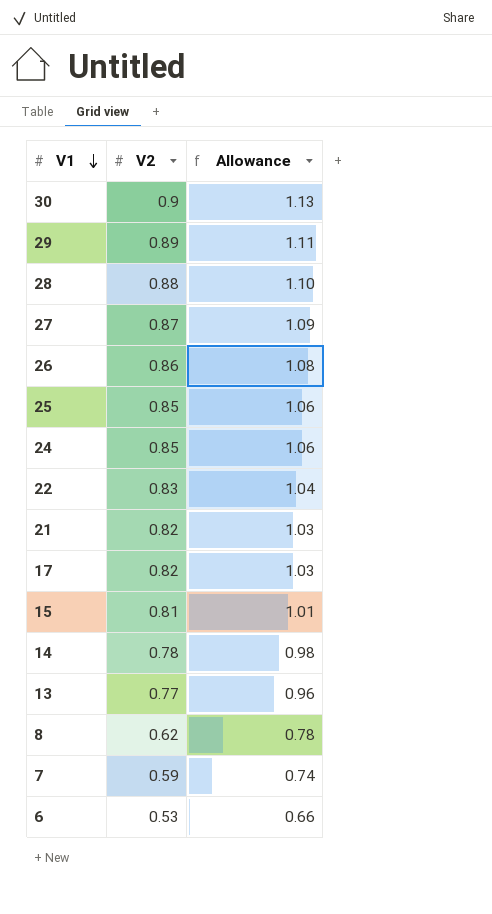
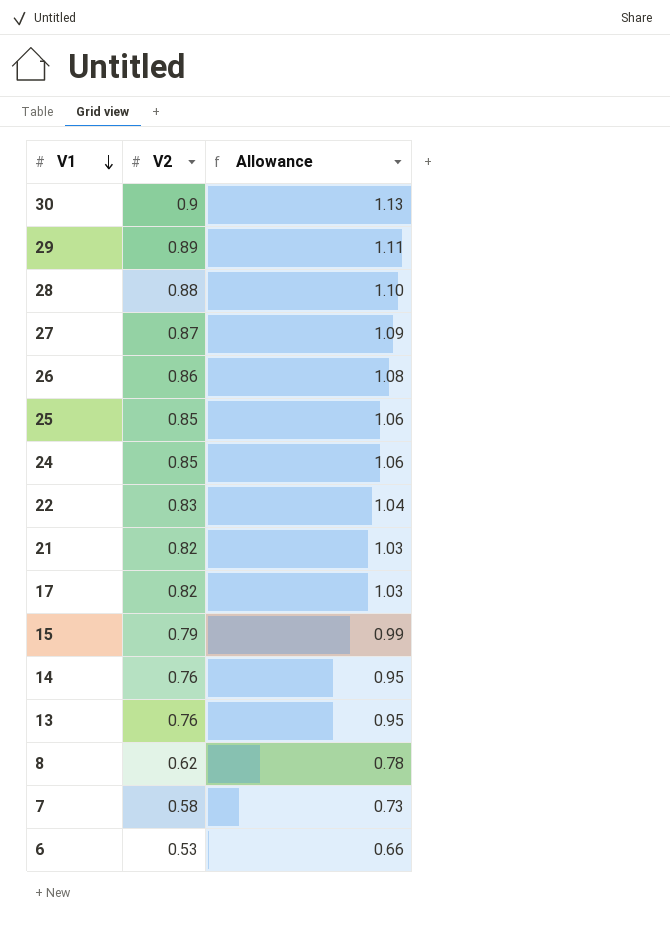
15 | V2: 0.81 -> 0.79
15 | Allowance: 1.01 -> 0.99
14 | V2: 0.78 -> 0.76
14 | Allowance: 0.98 -> 0.95
13 | V2: 0.77 -> 0.76
13 | Allowance: 0.96 -> 0.95
7 | V2: 0.59 -> 0.58
7 | Allowance: 0.74 -> 0.73

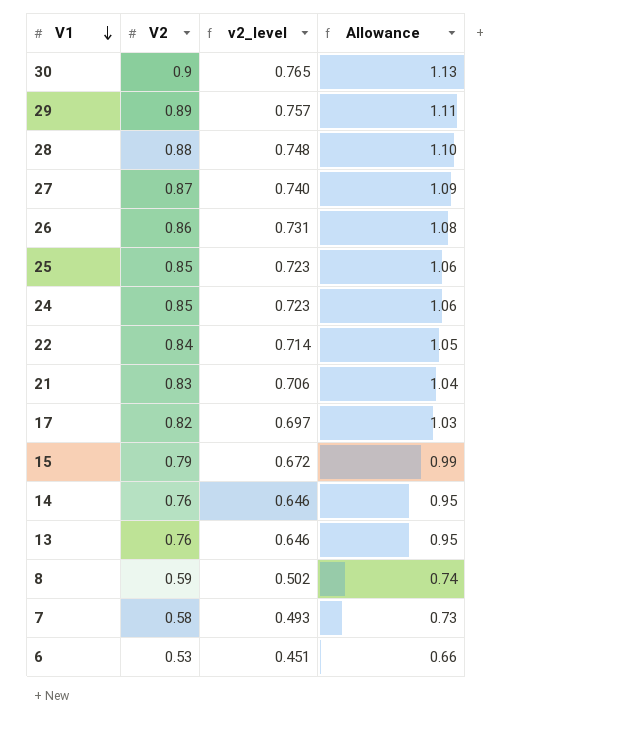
column v2_level | formula: none -> [V2] * 0.85
22 | V2: 0.83 -> 0.84
22 | Allowance: 1.04 -> 1.05
21 | V2: 0.82 -> 0.83
21 | Allowance: 1.03 -> 1.04
8 | V2: 0.62 -> 0.59
8 | Allowance: 0.78 -> 0.74

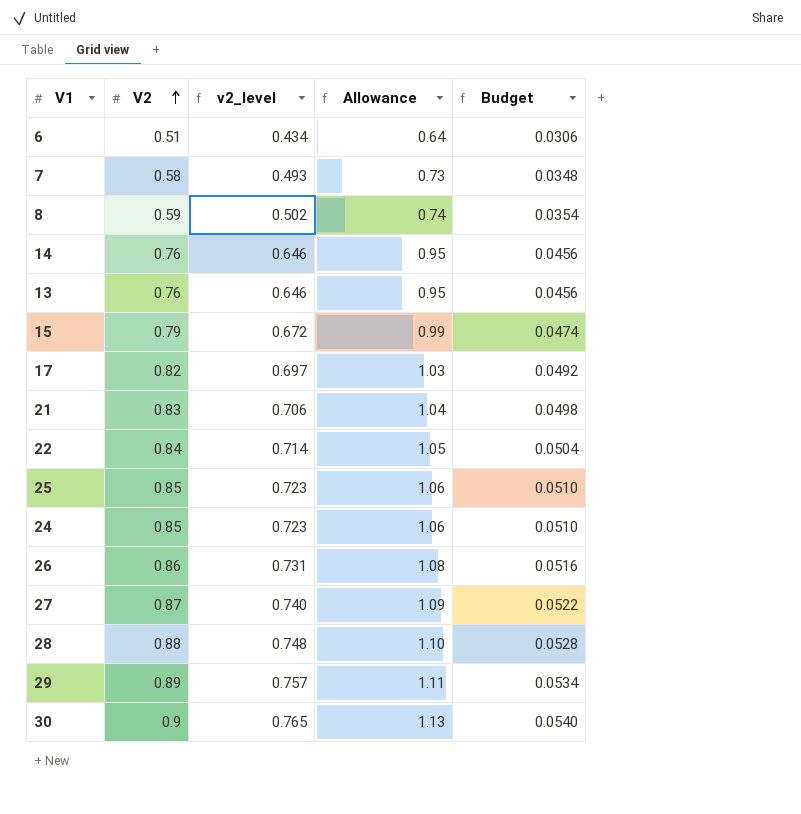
row order: V1 descending -> V2 ascending
column Budget | formula: none -> [V2] * 0.06
6 | V2: 0.53 -> 0.51
6 | v2_level: 0.451 -> 0.434
6 | Allowance: 0.66 -> 0.64

